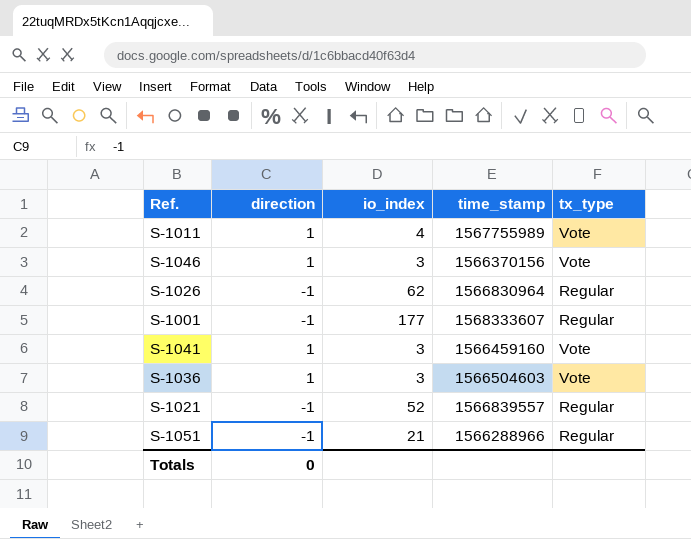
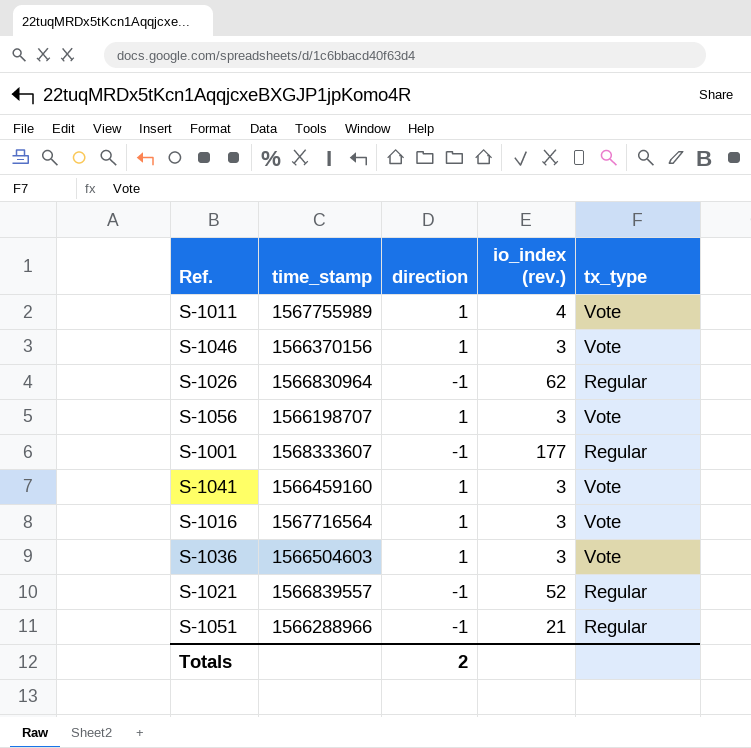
column time_stamp | position: 4 -> 2
column name: io_index -> io_index (rev.)
row S-1056: none -> 1566198707 | 1 | 3 | Vote
row S-1016: none -> 1567716564 | 1 | 3 | Vote
Totals | direction: 0 -> 2

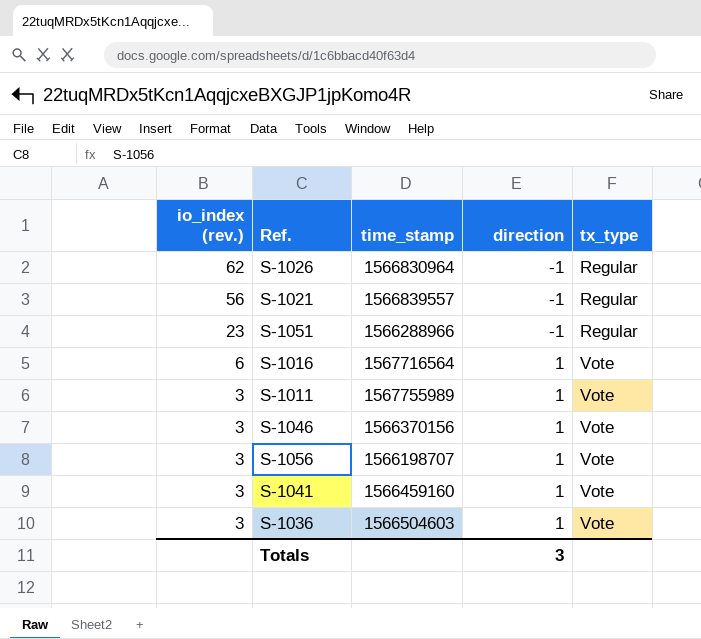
row order: none -> io_index (rev.) descending
column io_index (rev.) | position: 4 -> 1
row S-1001: 1568333607 | -1 | 177 | Regular -> none
S-1021 | io_index (rev.): 52 -> 56
S-1051 | io_index (rev.): 21 -> 23
S-1016 | io_index (rev.): 3 -> 6
S-1011 | io_index (rev.): 4 -> 3
Totals | direction: 2 -> 3

